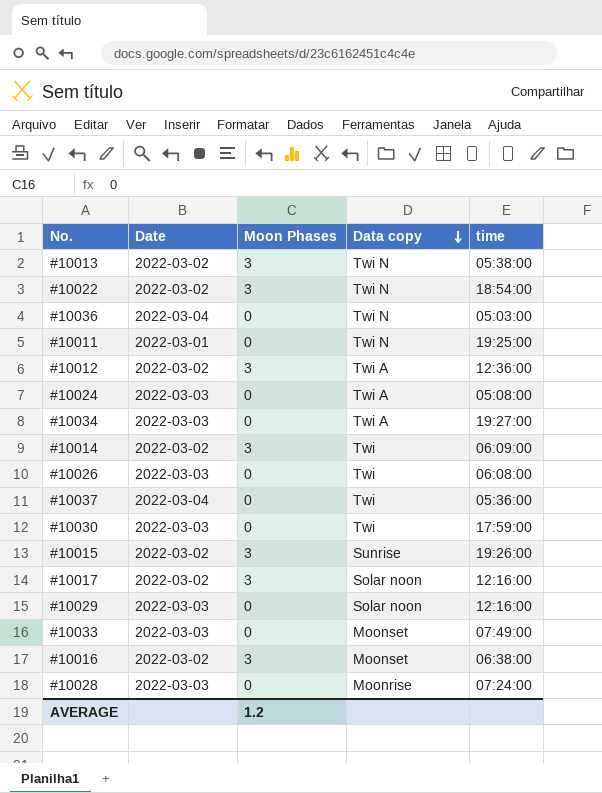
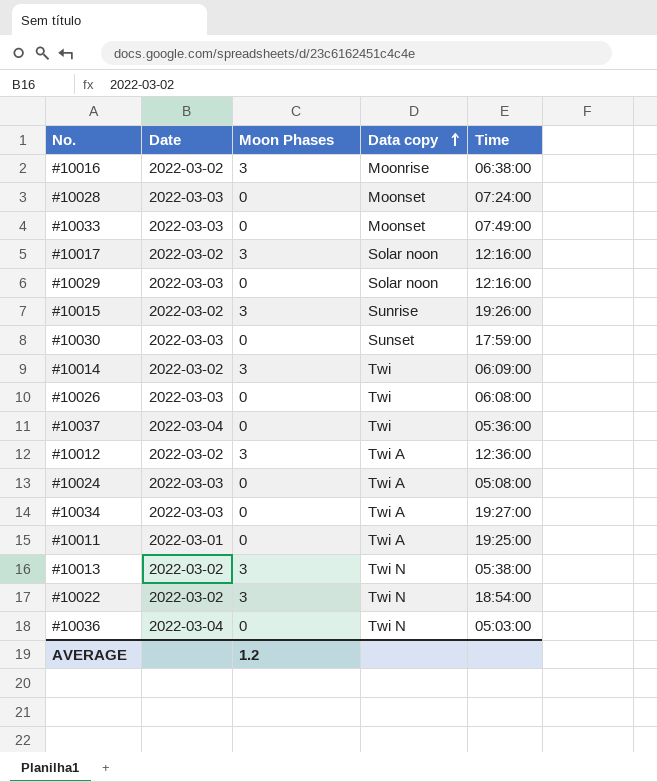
row order: Data copy descending -> Data copy ascending
column name: time -> Time
#10016 | Data copy: Moonset -> Moonrise
#10028 | Data copy: Moonrise -> Moonset
#10030 | Data copy: Twi -> Sunset
#10011 | Data copy: Twi N -> Twi A

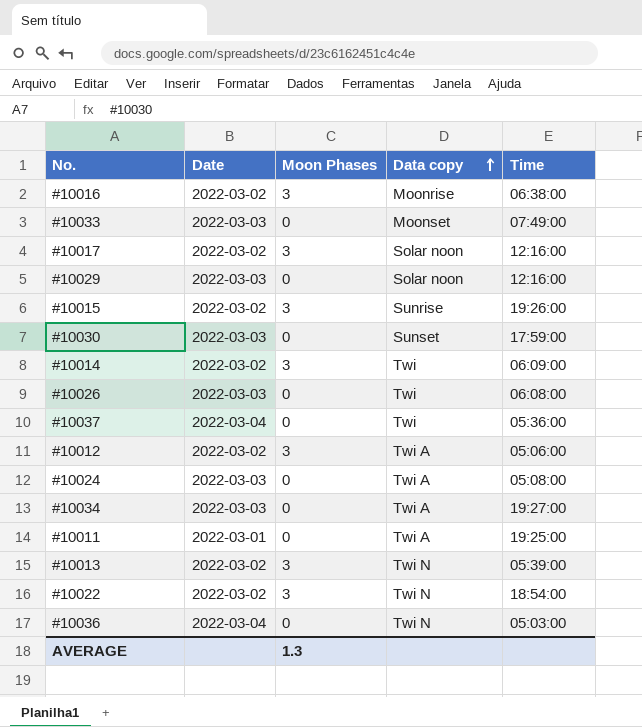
row #10028: 2022-03-03 | 0 | Moonset | 07:24:00 -> none
#10012 | Time: 12:36:00 -> 05:06:00
#10013 | Time: 05:38:00 -> 05:39:00
AVERAGE | Moon Phases: 1.2 -> 1.3

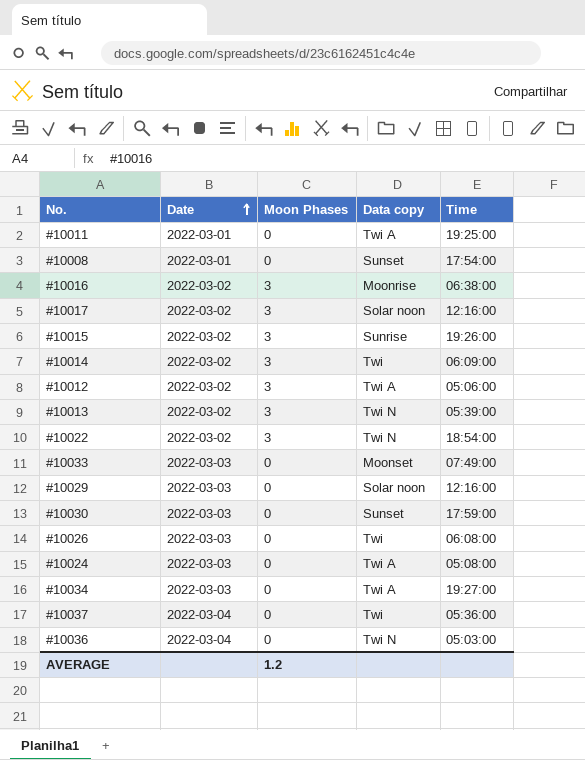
row order: Data copy ascending -> Date ascending
row #10008: none -> 2022-03-01 | 0 | Sunset | 17:54:00
AVERAGE | Moon Phases: 1.3 -> 1.2

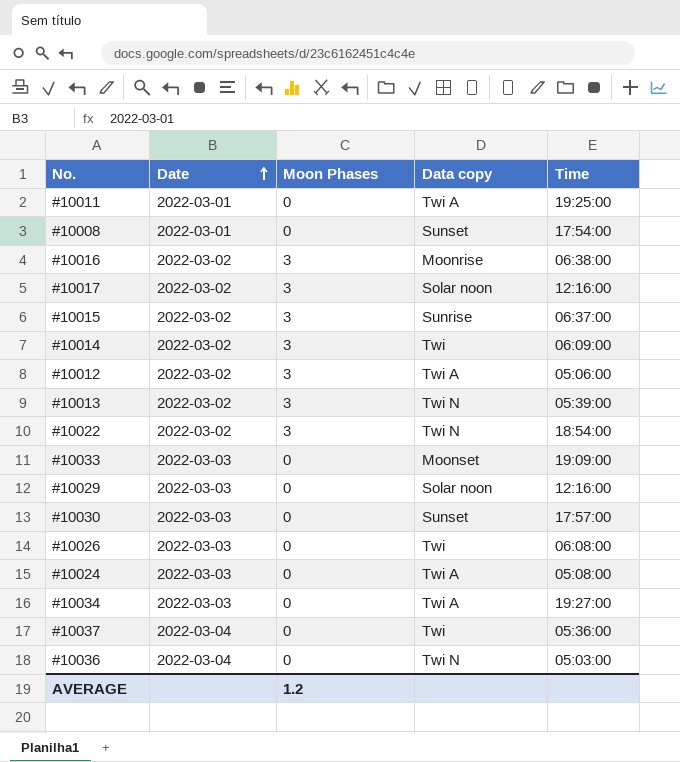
#10015 | Time: 19:26:00 -> 06:37:00
#10033 | Time: 07:49:00 -> 19:09:00
#10030 | Time: 17:59:00 -> 17:57:00

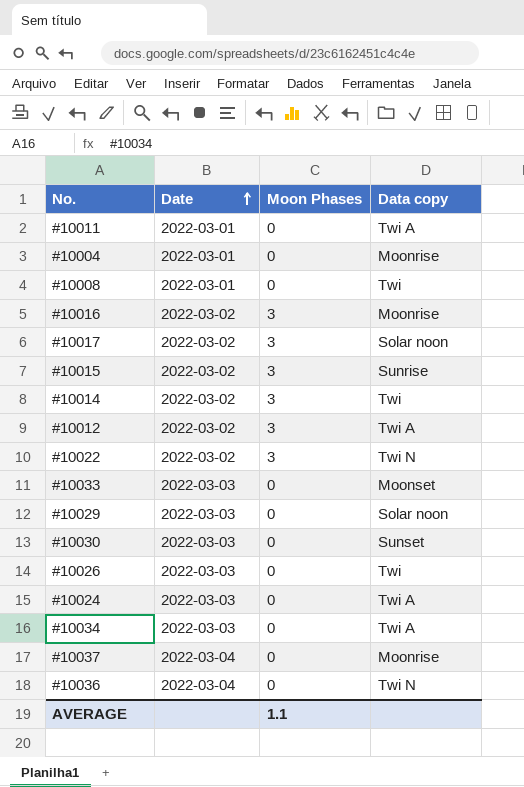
column Time | position: 5 -> none
row #10013: 2022-03-02 | 3 | Twi N | 05:39:00 -> none
row #10004: none -> 2022-03-01 | 0 | Moonrise
#10008 | Data copy: Sunset -> Twi
#10037 | Data copy: Twi -> Moonrise
AVERAGE | Moon Phases: 1.2 -> 1.1

